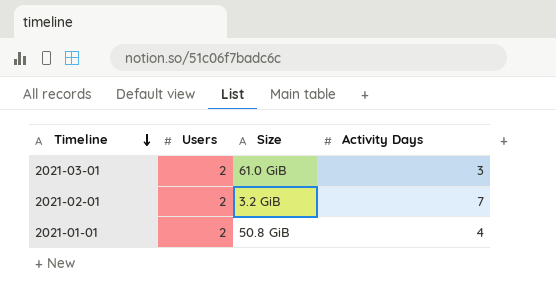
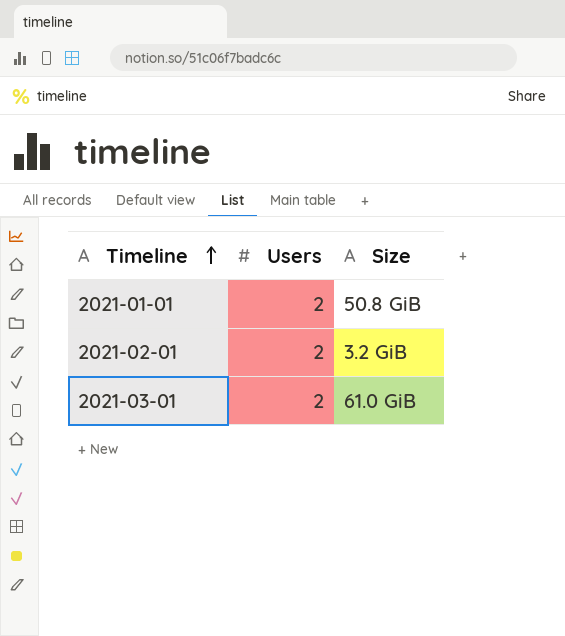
row order: Timeline descending -> Timeline ascending
column Activity Days | position: 4 -> none

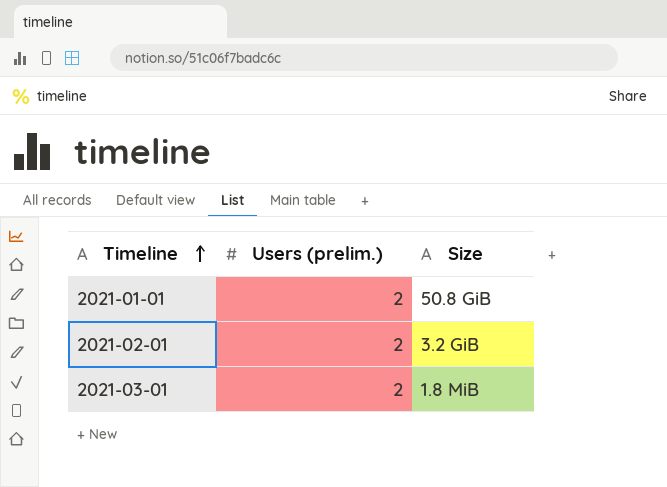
column name: Users -> Users (prelim.)
2021-03-01 | Size: 61.0 GiB -> 1.8 MiB

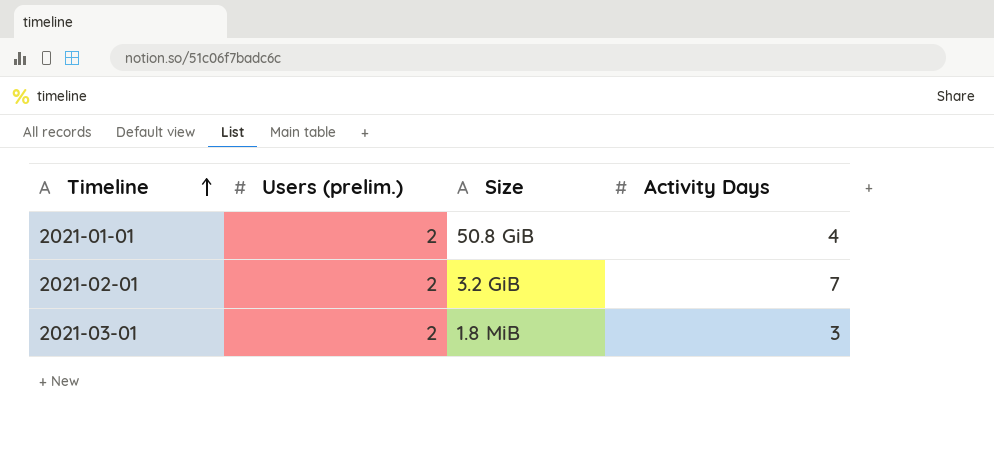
column Activity Days | position: none -> 4

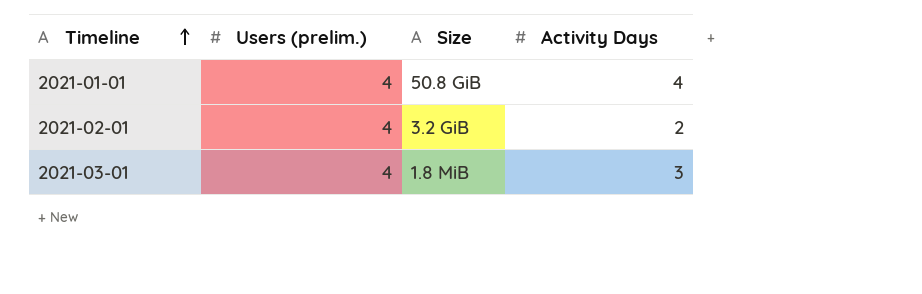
2021-01-01 | Users (prelim.): 2 -> 4
2021-02-01 | Users (prelim.): 2 -> 4
2021-02-01 | Activity Days: 7 -> 2
2021-03-01 | Users (prelim.): 2 -> 4

